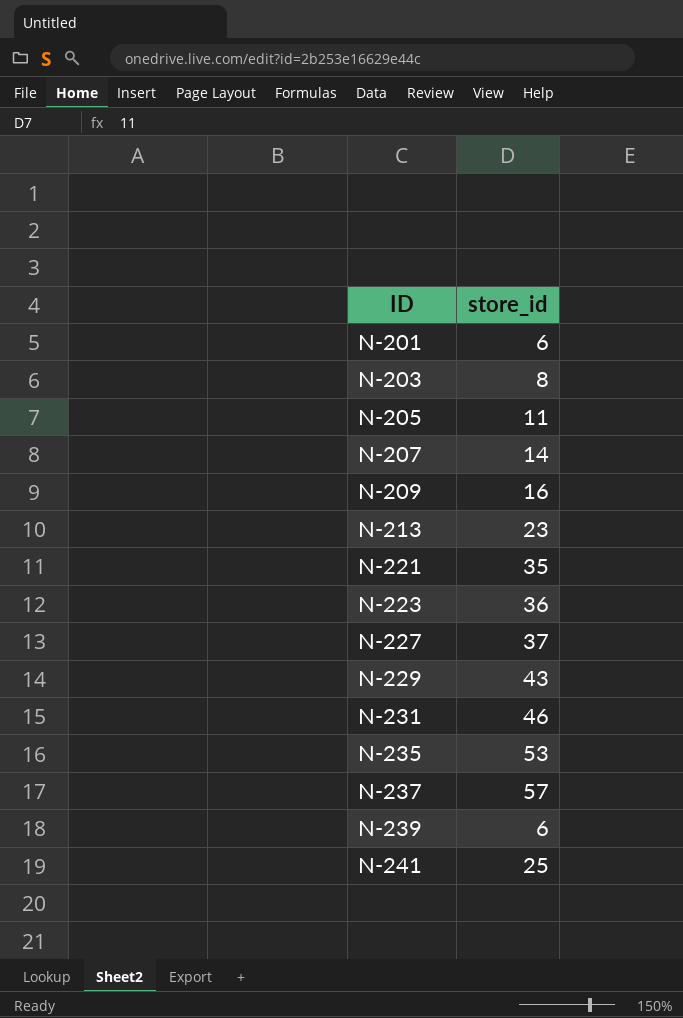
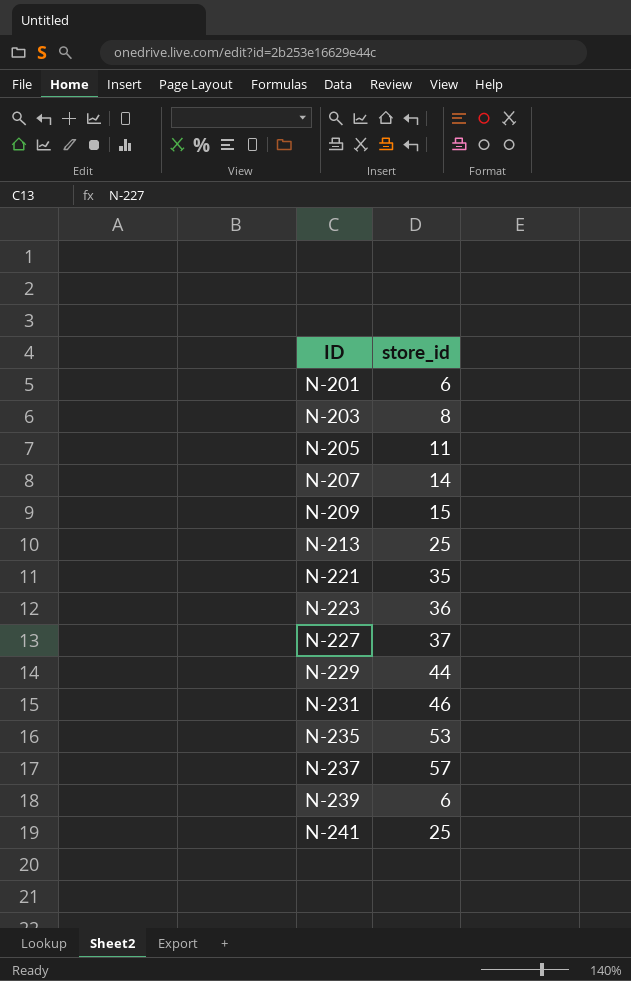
N-209 | store_id: 16 -> 15
N-213 | store_id: 23 -> 25
N-229 | store_id: 43 -> 44

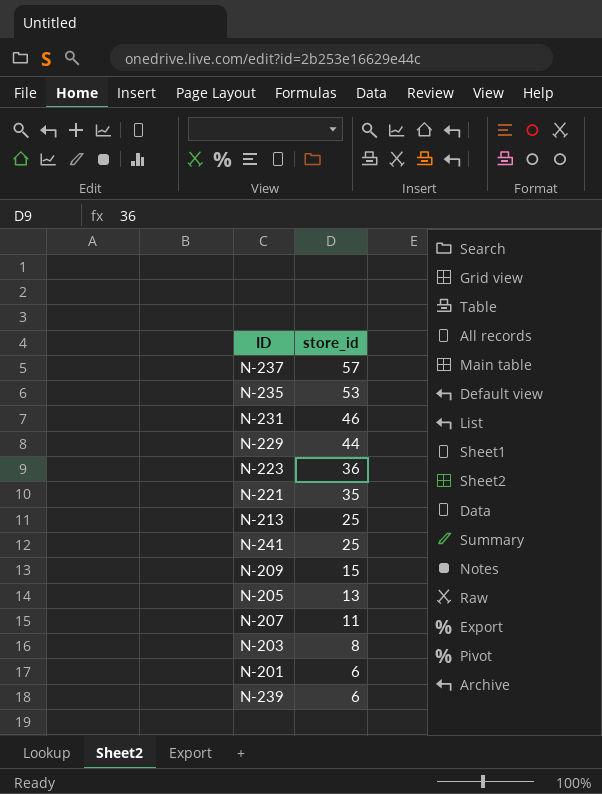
row order: ID ascending -> store_id descending
row N-227: 37 -> none
N-205 | store_id: 11 -> 13
N-207 | store_id: 14 -> 11

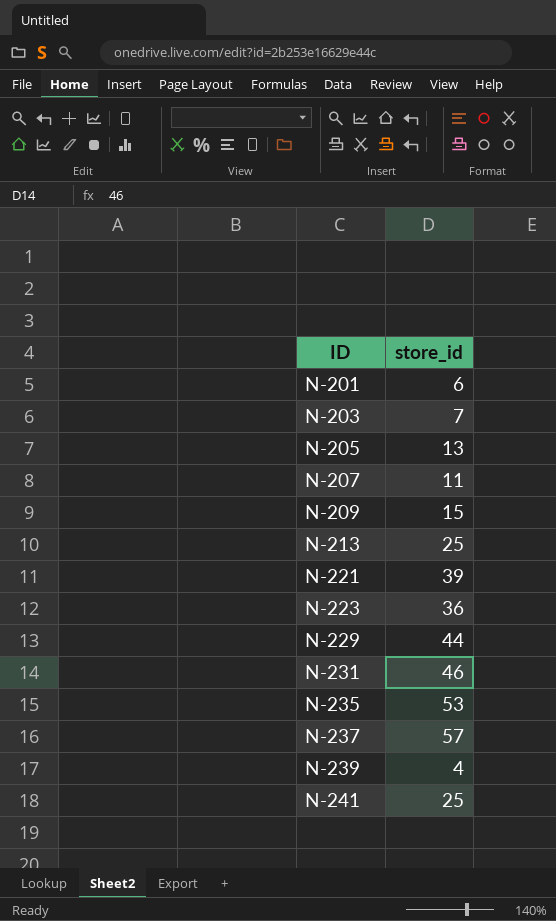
row order: store_id descending -> ID ascending
N-203 | store_id: 8 -> 7
N-221 | store_id: 35 -> 39
N-239 | store_id: 6 -> 4

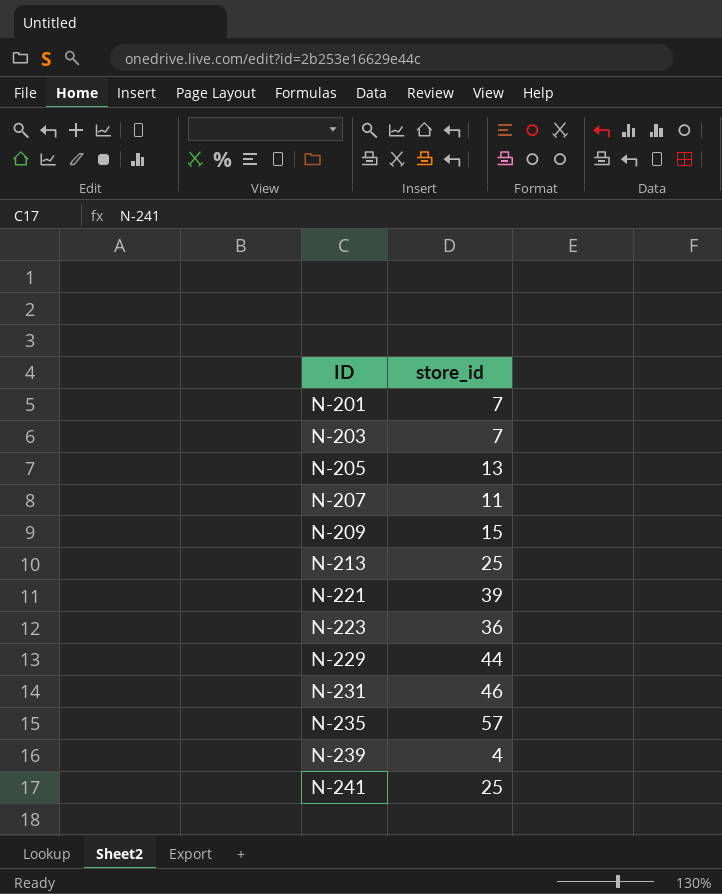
row N-237: 57 -> none
N-201 | store_id: 6 -> 7
N-235 | store_id: 53 -> 57

